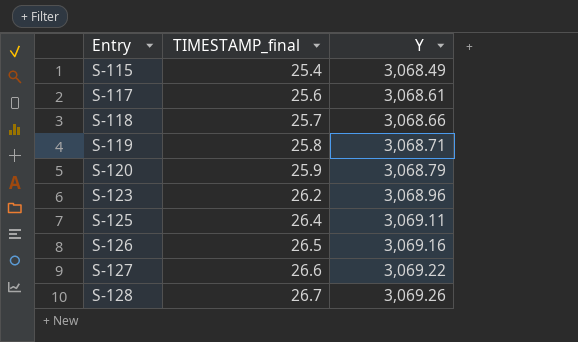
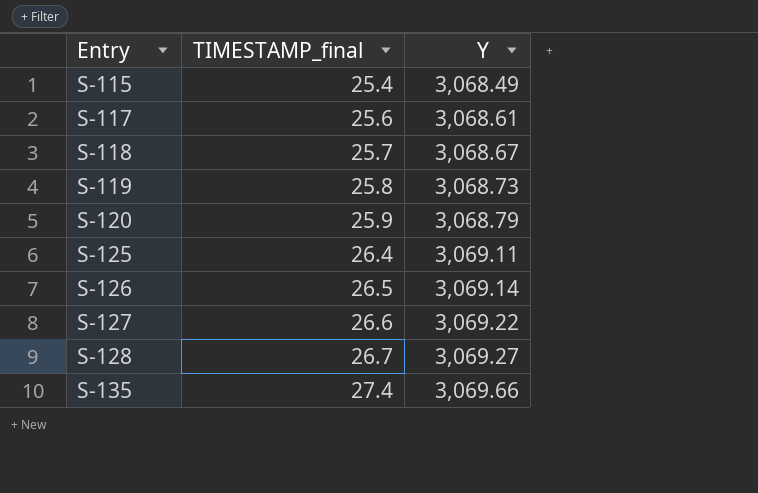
row S-123: 26.2 | 3,068.96 -> none
S-118 | Y: 3,068.66 -> 3,068.67
S-119 | Y: 3,068.71 -> 3,068.73
S-126 | Y: 3,069.16 -> 3,069.14
S-128 | Y: 3,069.26 -> 3,069.27
row S-135: none -> 27.4 | 3,069.66

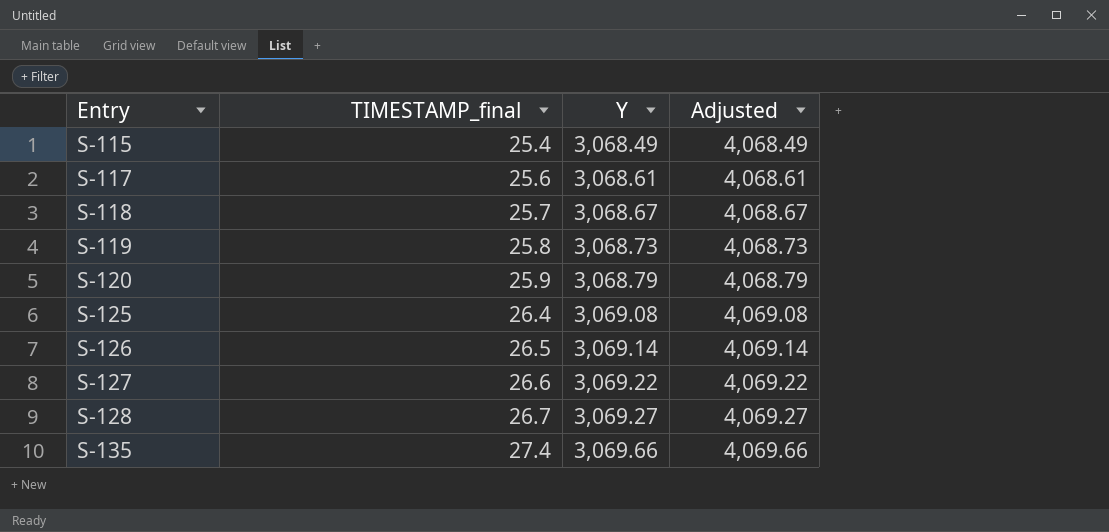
column Adjusted | formula: none -> [Y] + 1000
S-125 | Y: 3,069.11 -> 3,069.08

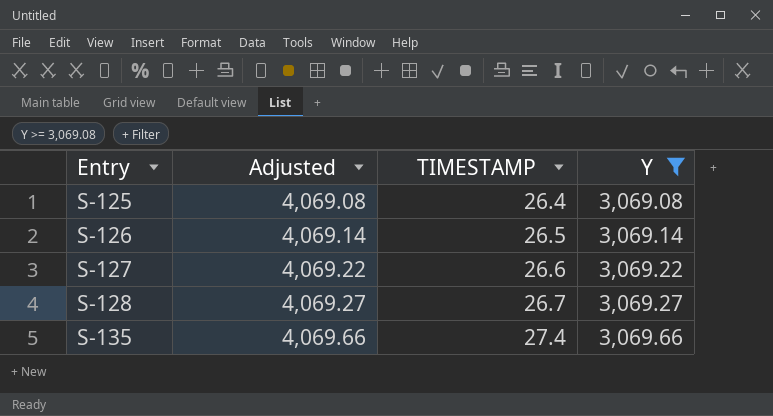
filter: none -> Y >= 3,069.08
column Adjusted | position: 4 -> 2
column name: TIMESTAMP_final -> TIMESTAMP

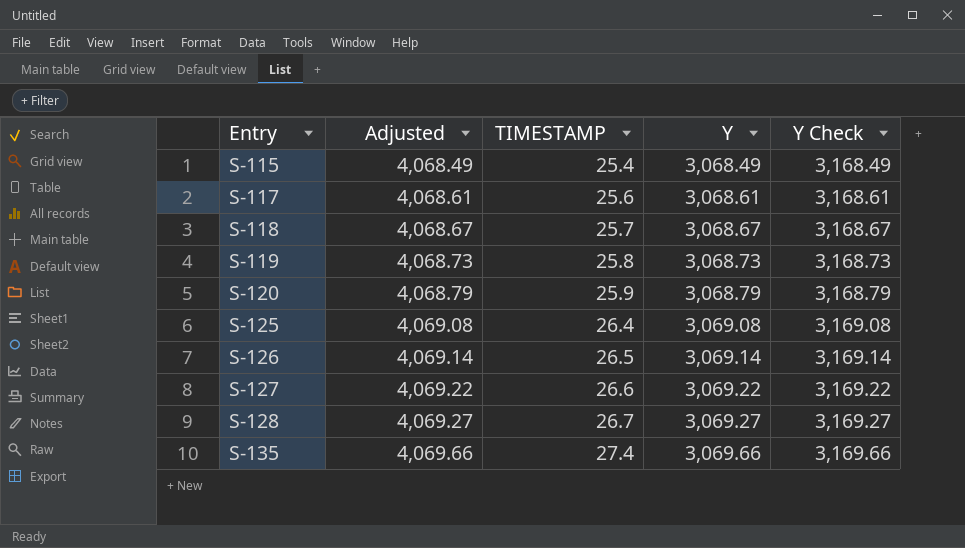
filter: Y >= 3,069.08 -> none
column Y Check | formula: none -> [Y] + 100

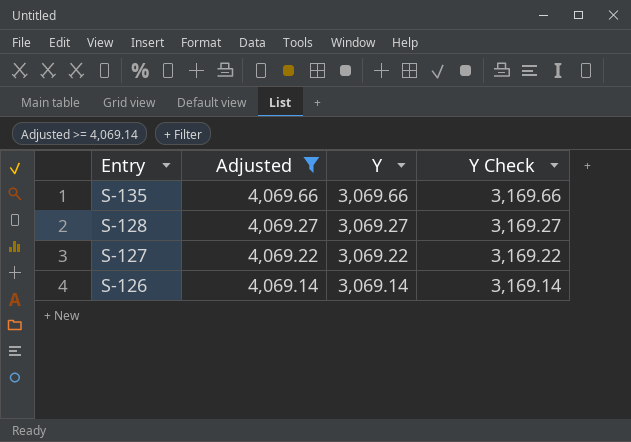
filter: none -> Adjusted >= 4,069.14
row order: Entry ascending -> Entry descending
column TIMESTAMP | position: 3 -> none

